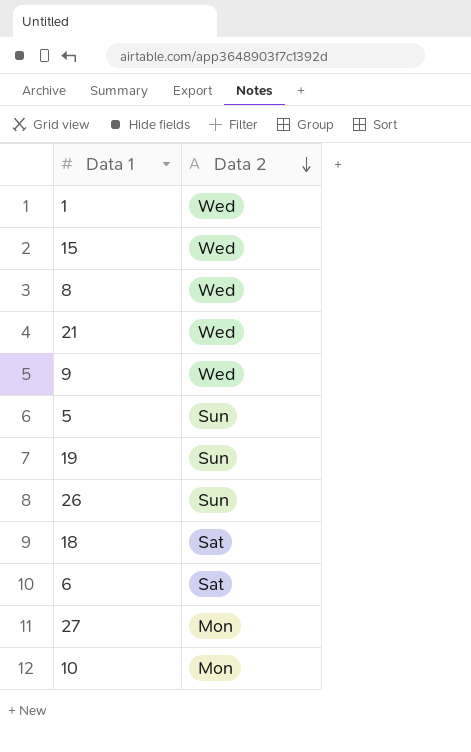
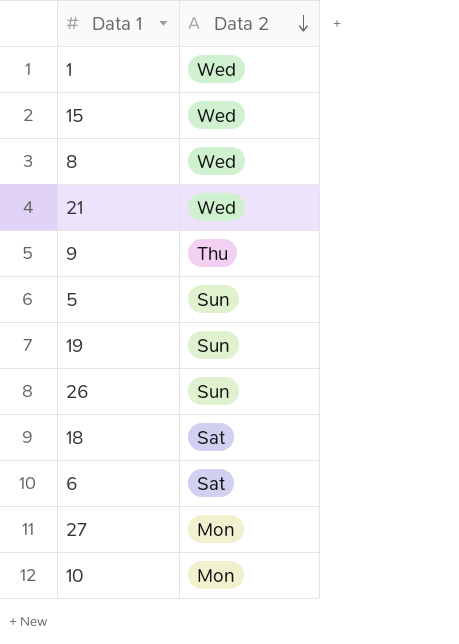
9 | Data 2: Wed -> Thu

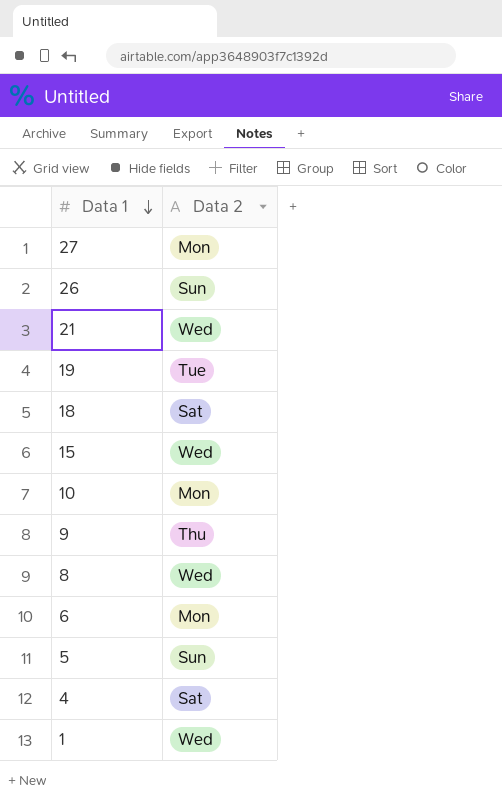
row order: Data 2 descending -> Data 1 descending
19 | Data 2: Sun -> Tue
6 | Data 2: Sat -> Mon
row 4: none -> Sat

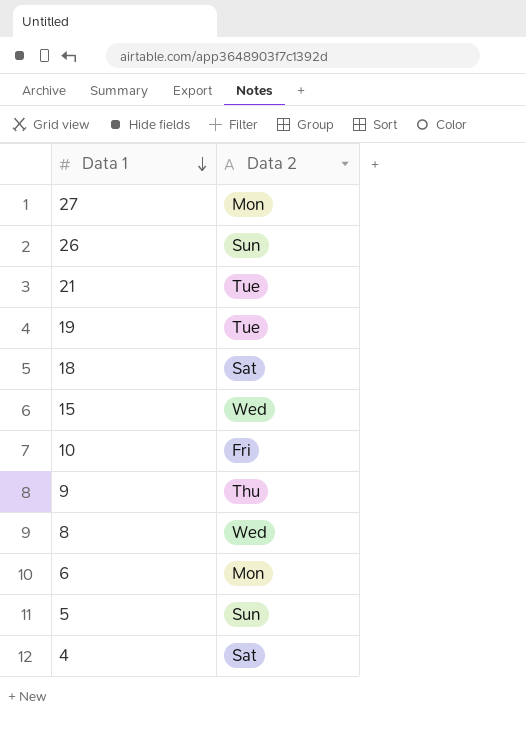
row 1: Wed -> none
21 | Data 2: Wed -> Tue
10 | Data 2: Mon -> Fri

